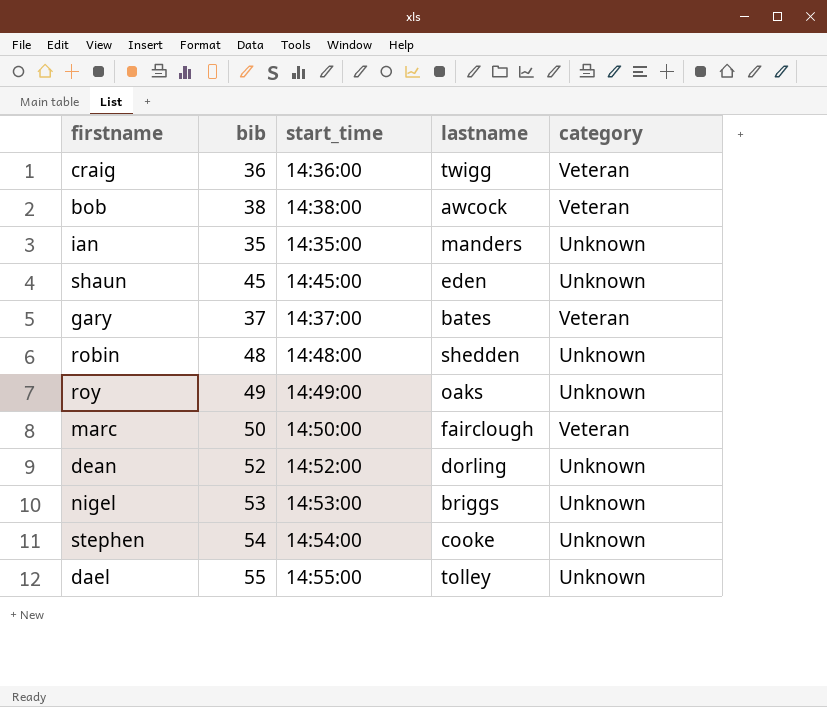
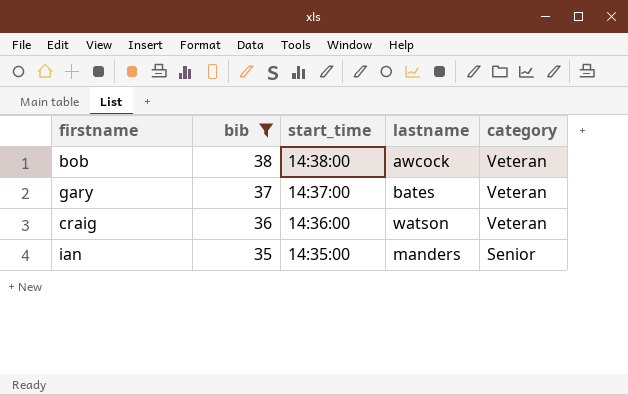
filter: none -> bib <= 38
row order: none -> bib descending
craig | lastname: twigg -> watson
ian | category: Unknown -> Senior

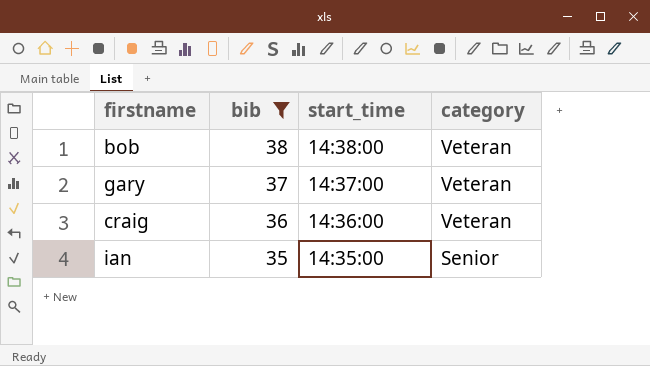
column lastname | position: 4 -> none

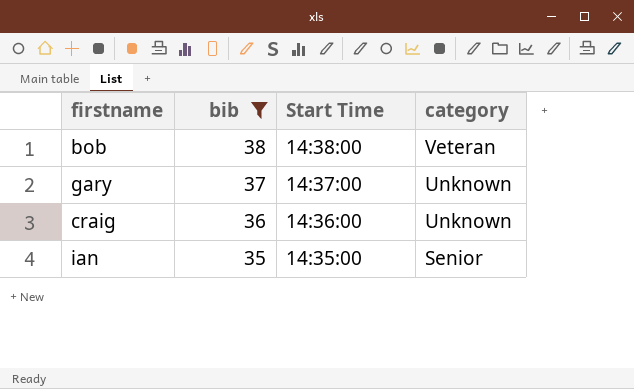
column name: start_time -> Start Time
gary | category: Veteran -> Unknown
craig | category: Veteran -> Unknown

